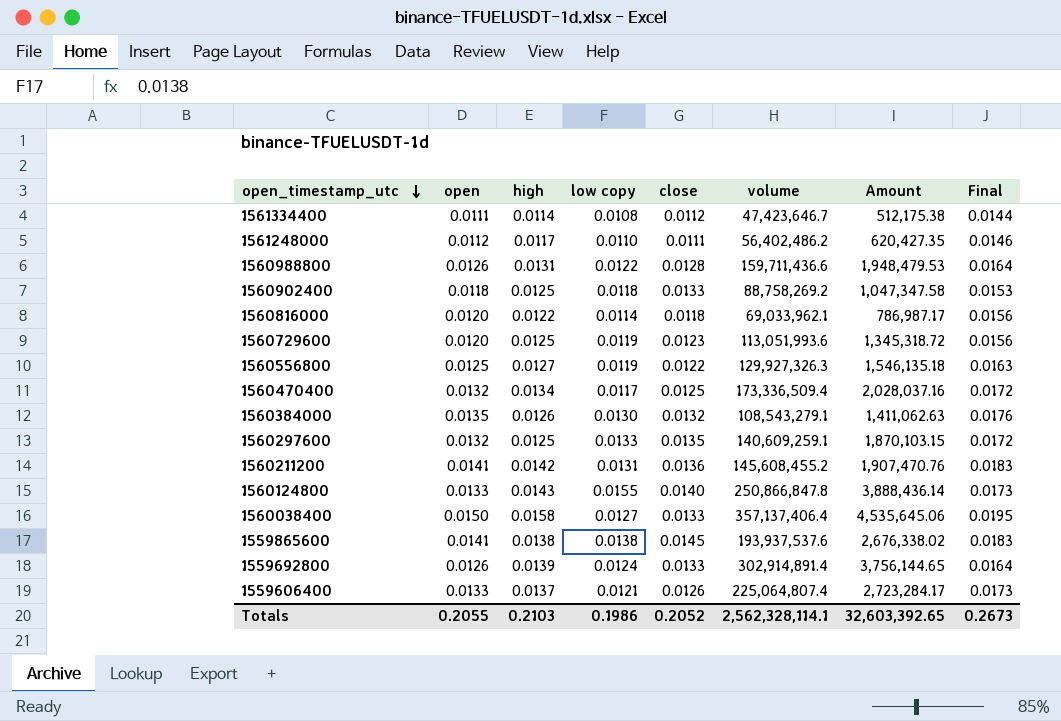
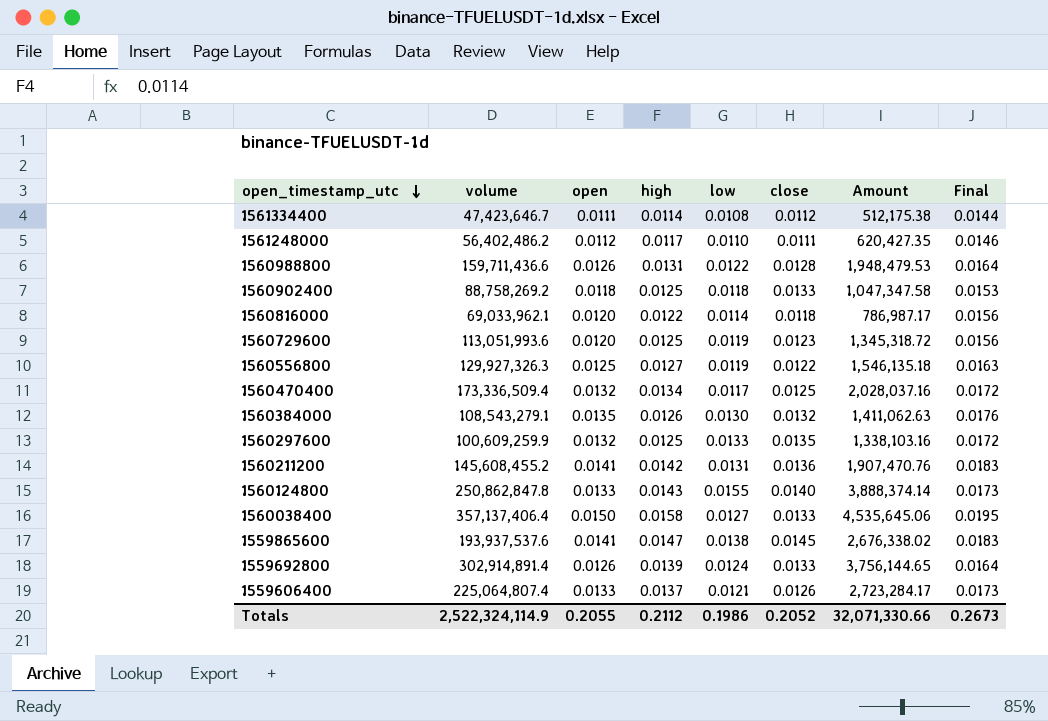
column volume | position: 6 -> 2
column name: low copy -> low
1560297600 | volume: 140,609,259.1 -> 100,609,259.9
1560297600 | Amount: 1,870,103.15 -> 1,338,103.16
1560124800 | volume: 250,866,847.8 -> 250,862,847.8
1560124800 | Amount: 3,888,436.14 -> 3,888,374.14
1559865600 | high: 0.0138 -> 0.0147
Totals | volume: 2,562,328,114.1 -> 2,522,324,114.9
Totals | high: 0.2103 -> 0.2112
Totals | Amount: 32,603,392.65 -> 32,071,330.66

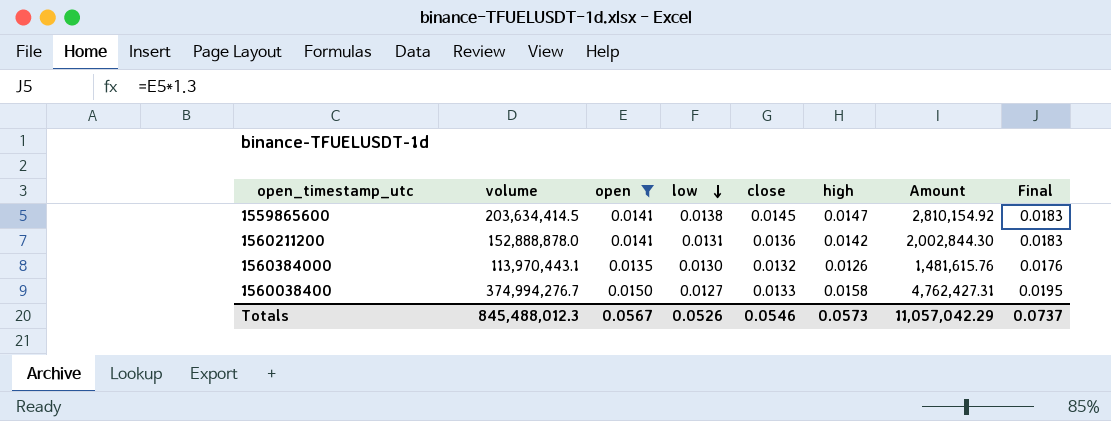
filter: none -> open >= 0.0135
row order: open_timestamp_utc descending -> low descending
column high | position: 4 -> 6
1559865600 | volume: 193,937,537.6 -> 203,634,414.5
1559865600 | Amount: 2,676,338.02 -> 2,810,154.92
1560211200 | volume: 145,608,455.2 -> 152,888,878.0
1560211200 | Amount: 1,907,470.76 -> 2,002,844.30
1560384000 | volume: 108,543,279.1 -> 113,970,443.1
1560384000 | Amount: 1,411,062.63 -> 1,481,615.76
1560038400 | volume: 357,137,406.4 -> 374,994,276.7
1560038400 | Amount: 4,535,645.06 -> 4,762,427.31
Totals | volume: 2,522,324,114.9 -> 845,488,012.3
Totals | open: 0.2055 -> 0.0567
Totals | low: 0.1986 -> 0.0526
Totals | close: 0.2052 -> 0.0546
Totals | high: 0.2112 -> 0.0573
Totals | Amount: 32,071,330.66 -> 11,057,042.29
Totals | Final: 0.2673 -> 0.0737

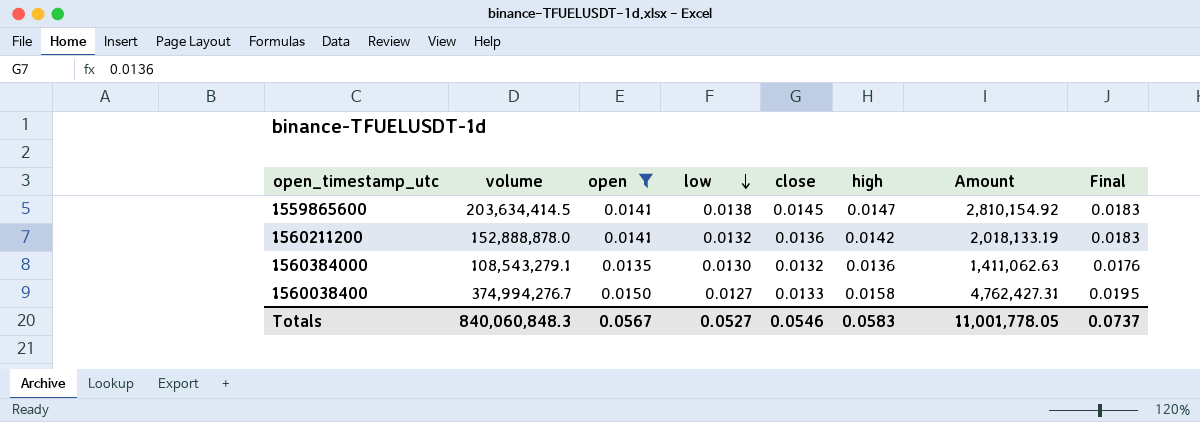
1560211200 | low: 0.0131 -> 0.0132
1560211200 | Amount: 2,002,844.30 -> 2,018,133.19
1560384000 | volume: 113,970,443.1 -> 108,543,279.1
1560384000 | high: 0.0126 -> 0.0136
1560384000 | Amount: 1,481,615.76 -> 1,411,062.63
Totals | volume: 845,488,012.3 -> 840,060,848.3
Totals | low: 0.0526 -> 0.0527
Totals | high: 0.0573 -> 0.0583
Totals | Amount: 11,057,042.29 -> 11,001,778.05

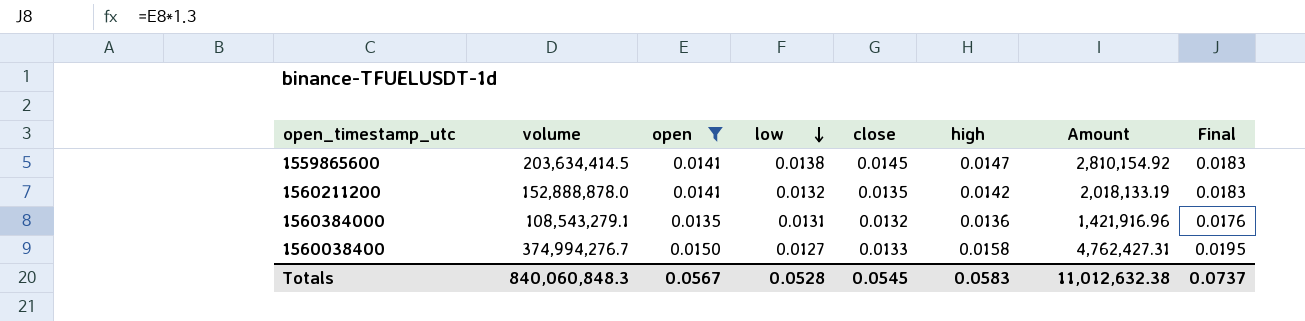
1560211200 | close: 0.0136 -> 0.0135
1560384000 | low: 0.0130 -> 0.0131
1560384000 | Amount: 1,411,062.63 -> 1,421,916.96
Totals | low: 0.0527 -> 0.0528
Totals | close: 0.0546 -> 0.0545
Totals | Amount: 11,001,778.05 -> 11,012,632.38

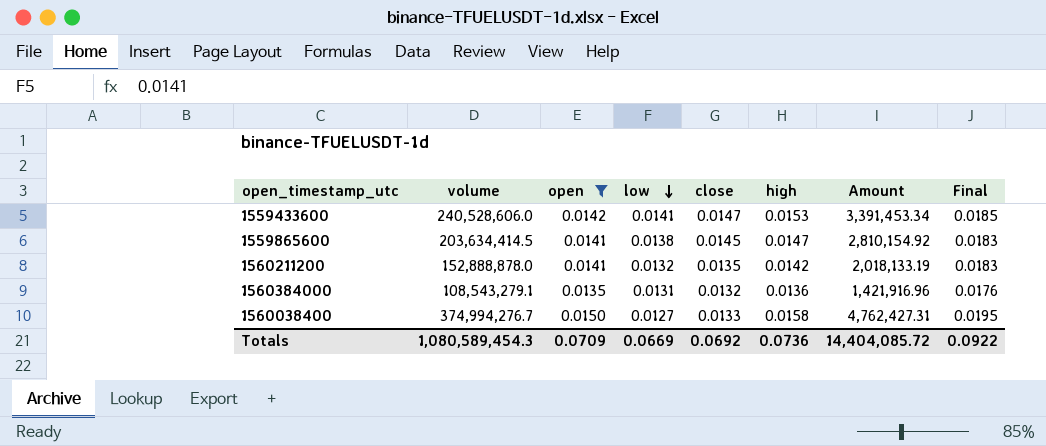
row 1559433600: none -> 240,528,606.0 | 0.0142 | 0.0141 | 0.0147 | 0.0153 | 3,391,453.34 | 0.0185
Totals | volume: 840,060,848.3 -> 1,080,589,454.3
Totals | open: 0.0567 -> 0.0709
Totals | low: 0.0528 -> 0.0669
Totals | close: 0.0545 -> 0.0692
Totals | high: 0.0583 -> 0.0736
Totals | Amount: 11,012,632.38 -> 14,404,085.72
Totals | Final: 0.0737 -> 0.0922

